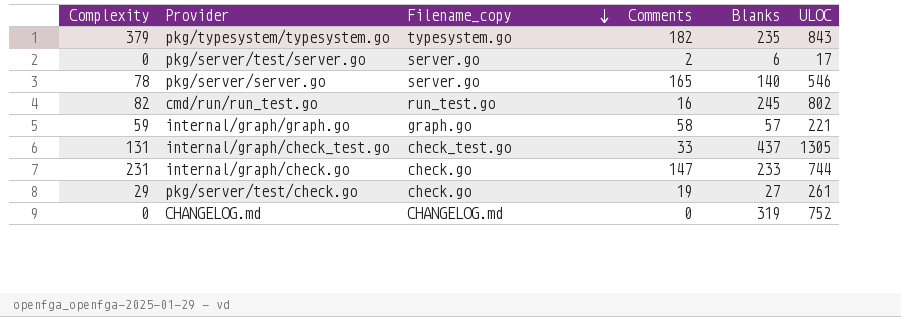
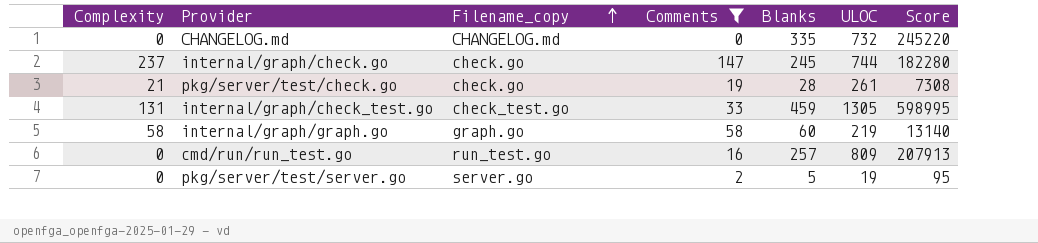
filter: none -> Comments <= 147
row order: Filename_copy descending -> Filename_copy ascending
column Score | formula: none -> [Blanks] * [ULOC]
CHANGELOG.md | Blanks: 319 -> 335
CHANGELOG.md | ULOC: 752 -> 732
internal/graph/check.go | Complexity: 231 -> 237
internal/graph/check.go | Blanks: 233 -> 245
pkg/server/test/check.go | Complexity: 29 -> 21
pkg/server/test/check.go | Blanks: 27 -> 28
internal/graph/check_test.go | Blanks: 437 -> 459
internal/graph/graph.go | Complexity: 59 -> 58
internal/graph/graph.go | Blanks: 57 -> 60
internal/graph/graph.go | ULOC: 221 -> 219
cmd/run/run_test.go | Complexity: 82 -> 0
cmd/run/run_test.go | Blanks: 245 -> 257
cmd/run/run_test.go | ULOC: 802 -> 809
pkg/server/test/server.go | Blanks: 6 -> 5
pkg/server/test/server.go | ULOC: 17 -> 19

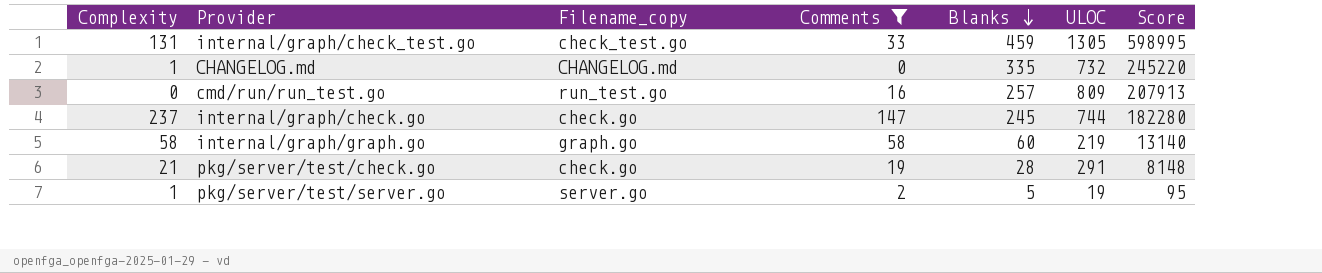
row order: Filename_copy ascending -> Blanks descending
CHANGELOG.md | Complexity: 0 -> 1
pkg/server/test/check.go | ULOC: 261 -> 291
pkg/server/test/check.go | Score: 7308 -> 8148
pkg/server/test/server.go | Complexity: 0 -> 1

